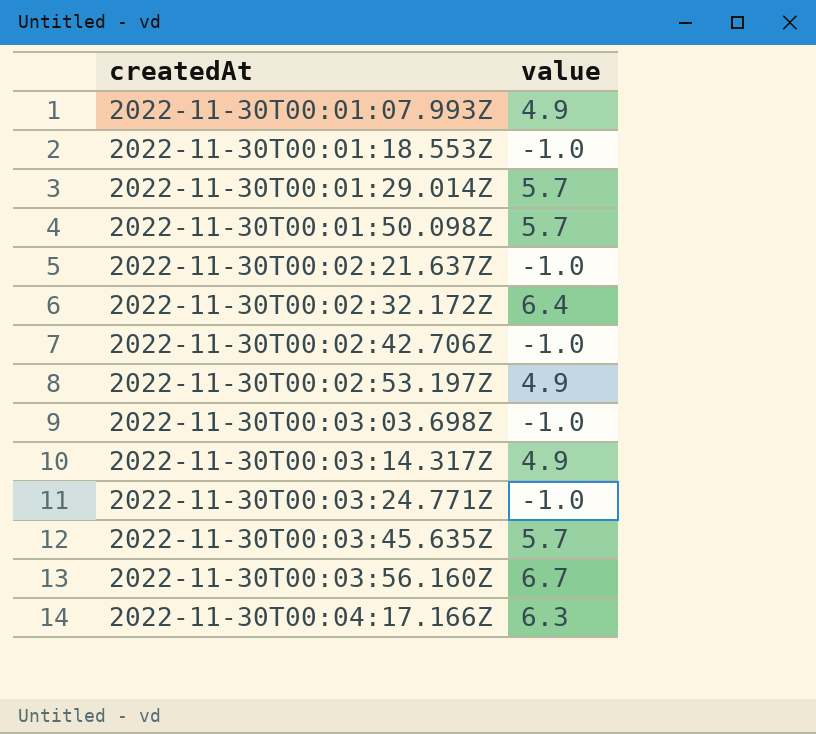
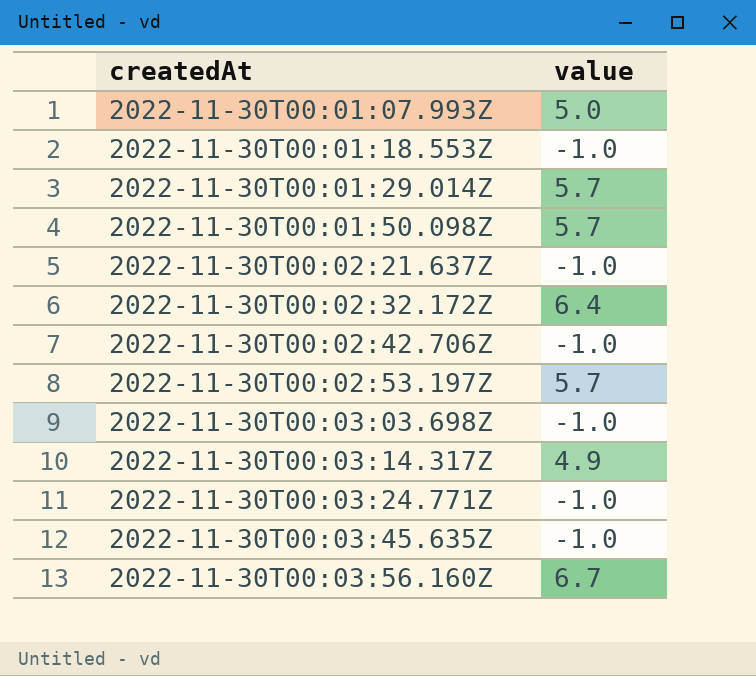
row 2022-11-30T00:04:17.166Z: 6.3 -> none
2022-11-30T00:01:07.993Z | value: 4.9 -> 5.0
2022-11-30T00:02:53.197Z | value: 4.9 -> 5.7
2022-11-30T00:03:45.635Z | value: 5.7 -> -1.0

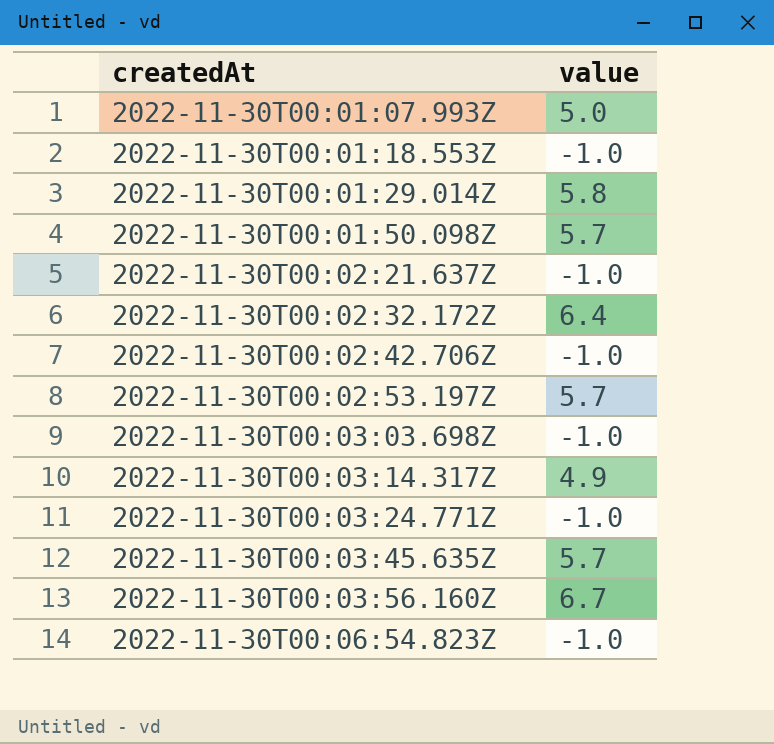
2022-11-30T00:01:29.014Z | value: 5.7 -> 5.8
2022-11-30T00:03:45.635Z | value: -1.0 -> 5.7
row 2022-11-30T00:06:54.823Z: none -> -1.0

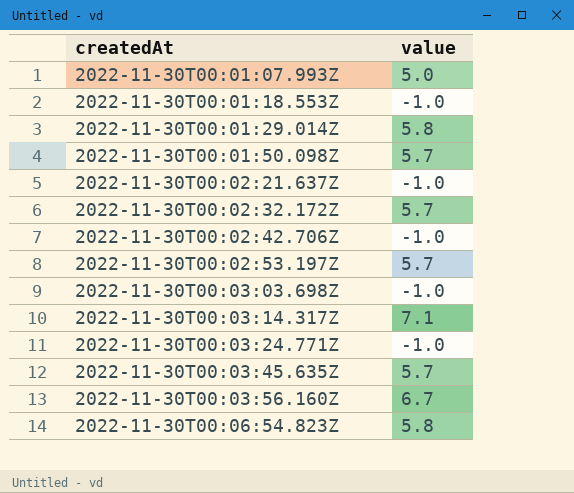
2022-11-30T00:02:32.172Z | value: 6.4 -> 5.7
2022-11-30T00:03:14.317Z | value: 4.9 -> 7.1
2022-11-30T00:06:54.823Z | value: -1.0 -> 5.8

